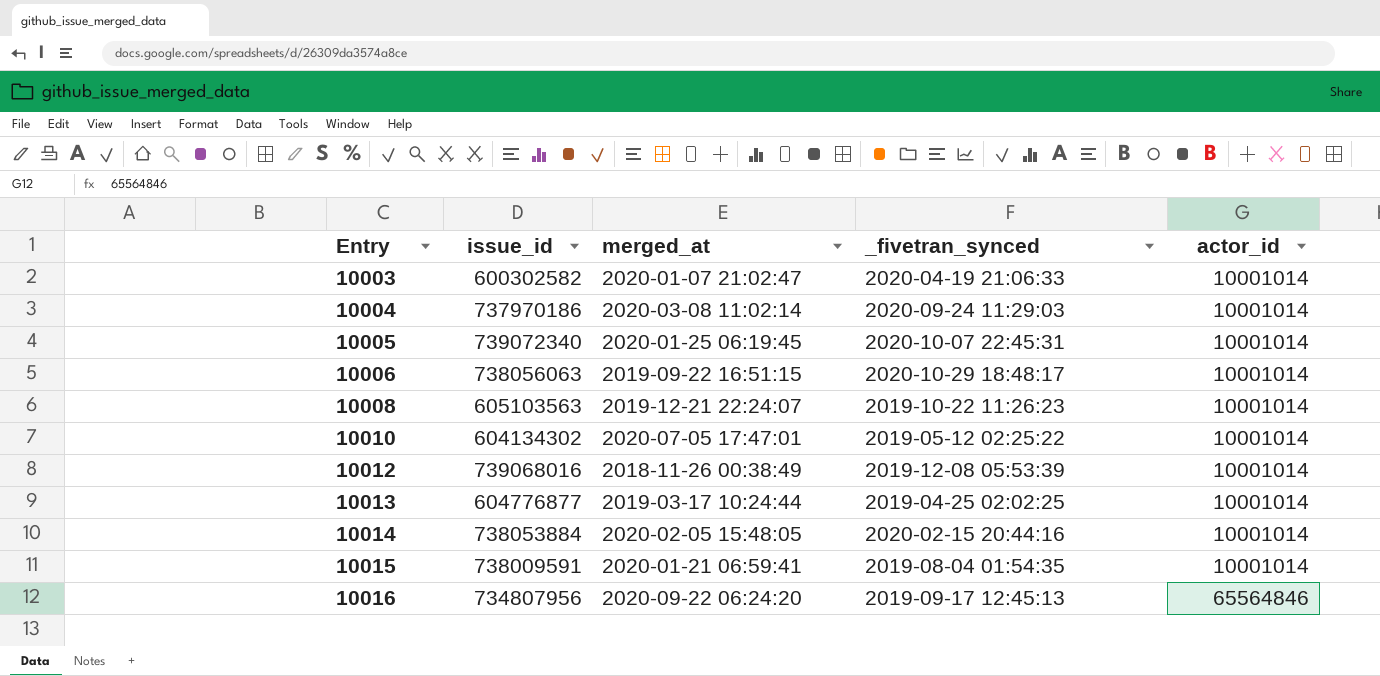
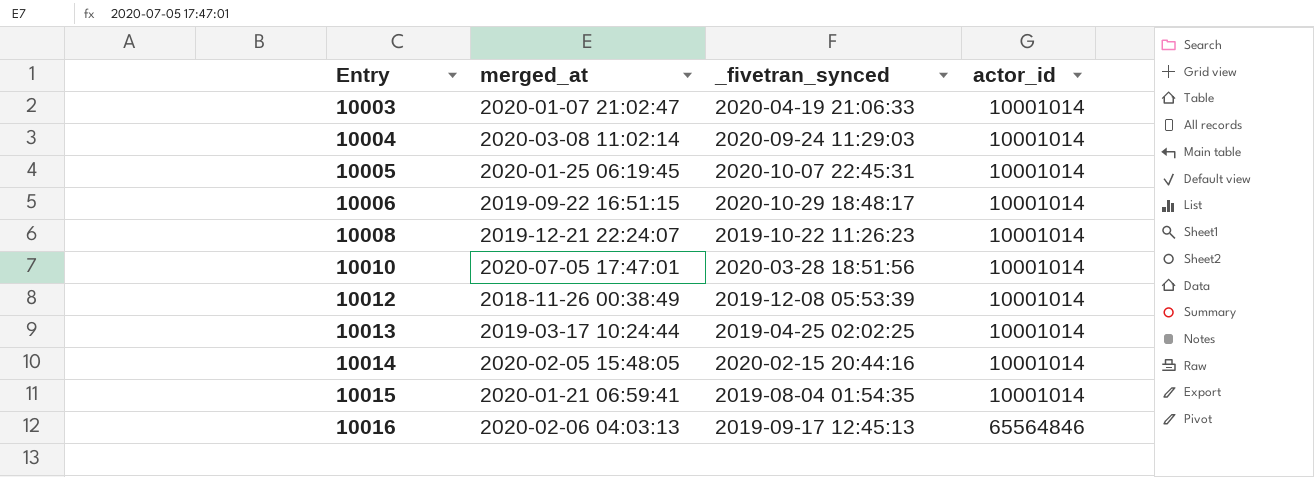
column issue_id | position: 2 -> none
10010 | _fivetran_synced: 2019-05-12 02:25:22 -> 2020-03-28 18:51:56
10016 | merged_at: 2020-09-22 06:24:20 -> 2020-02-06 04:03:13

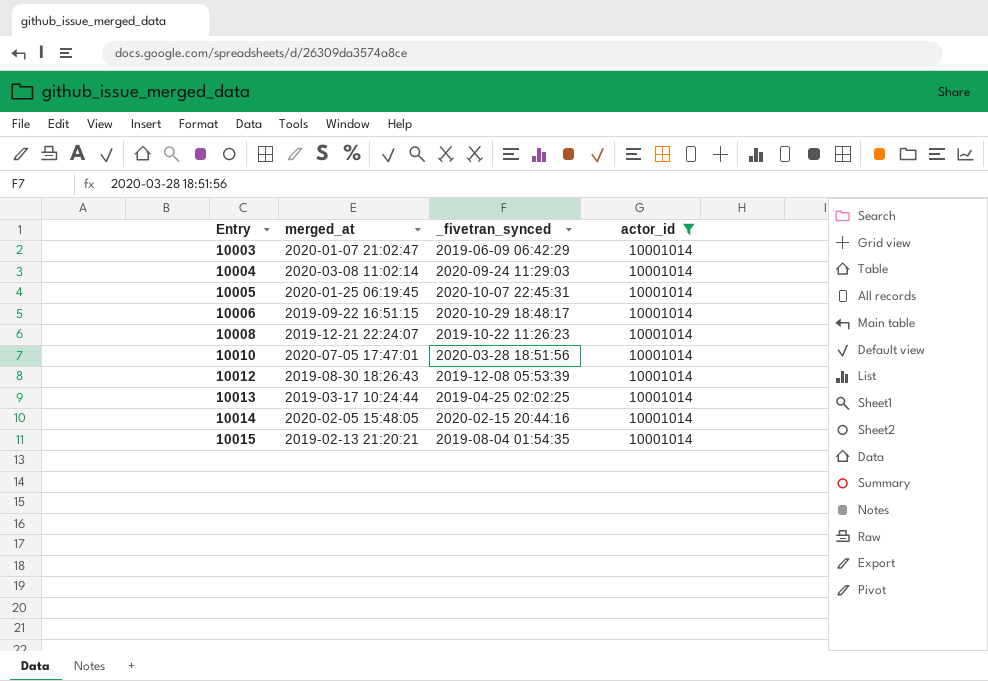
filter: none -> actor_id = 10001014
10003 | _fivetran_synced: 2020-04-19 21:06:33 -> 2019-06-09 06:42:29
10012 | merged_at: 2018-11-26 00:38:49 -> 2019-08-30 18:26:43
10015 | merged_at: 2020-01-21 06:59:41 -> 2019-02-13 21:20:21

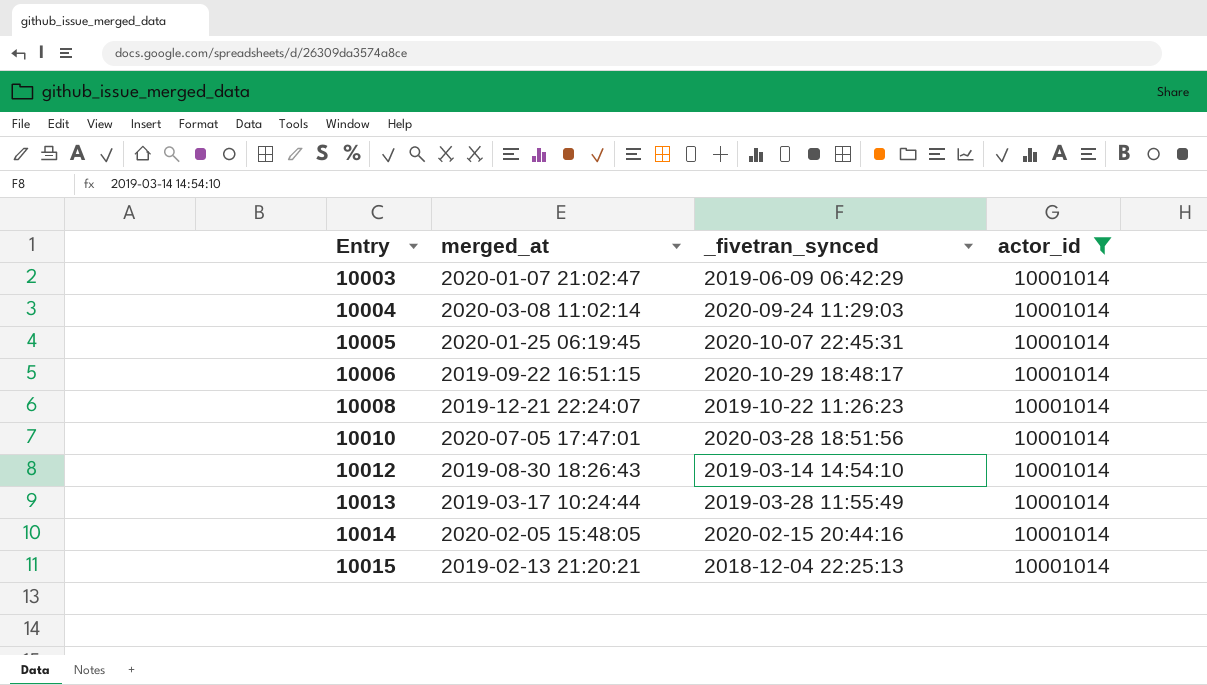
10012 | _fivetran_synced: 2019-12-08 05:53:39 -> 2019-03-14 14:54:10
10013 | _fivetran_synced: 2019-04-25 02:02:25 -> 2019-03-28 11:55:49
10015 | _fivetran_synced: 2019-08-04 01:54:35 -> 2018-12-04 22:25:13

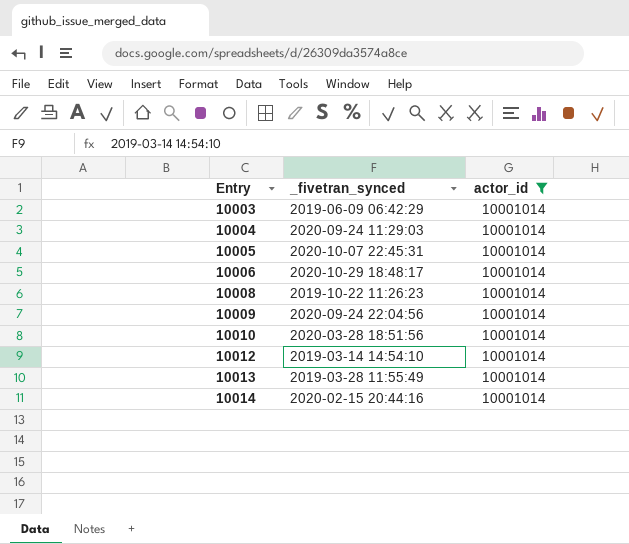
column merged_at | position: 2 -> none
row 10015: 2019-02-13 21:20:21 | 2018-12-04 22:25:13 | 10001014 -> none
row 10009: none -> 2020-09-24 22:04:56 | 10001014

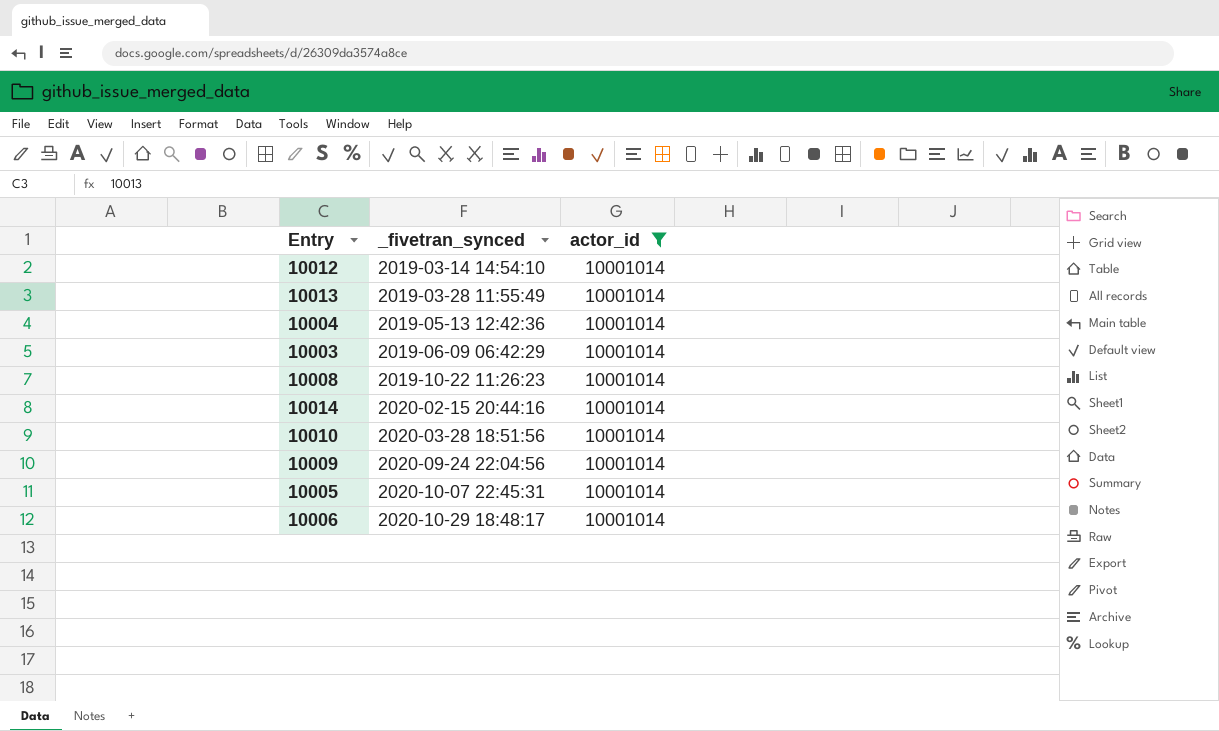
row order: Entry ascending -> _fivetran_synced ascending
10004 | _fivetran_synced: 2020-09-24 11:29:03 -> 2019-05-13 12:42:36

